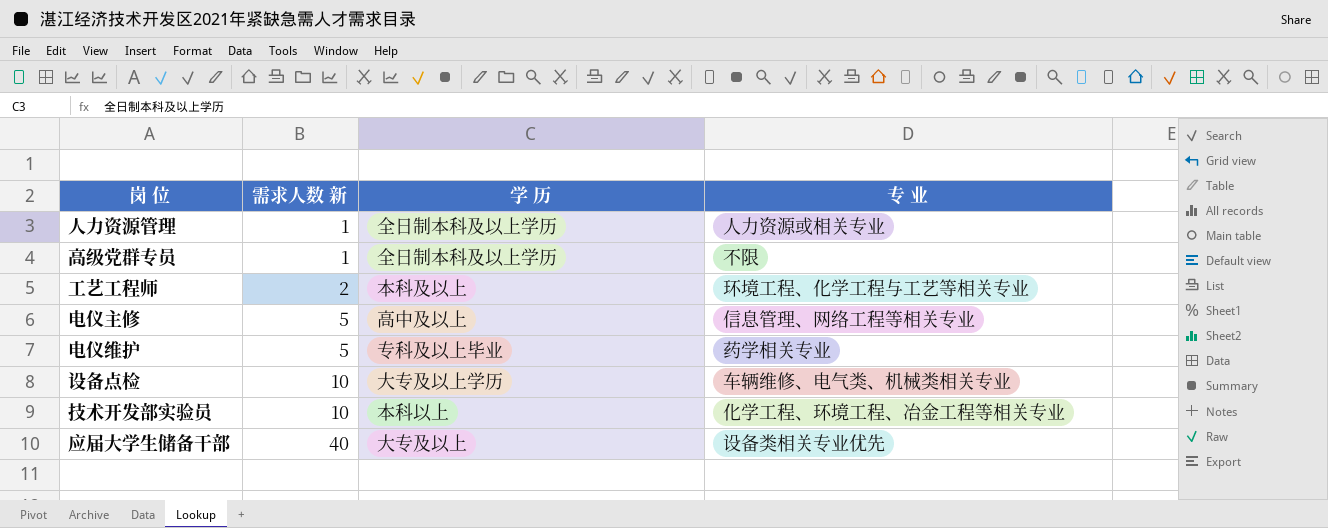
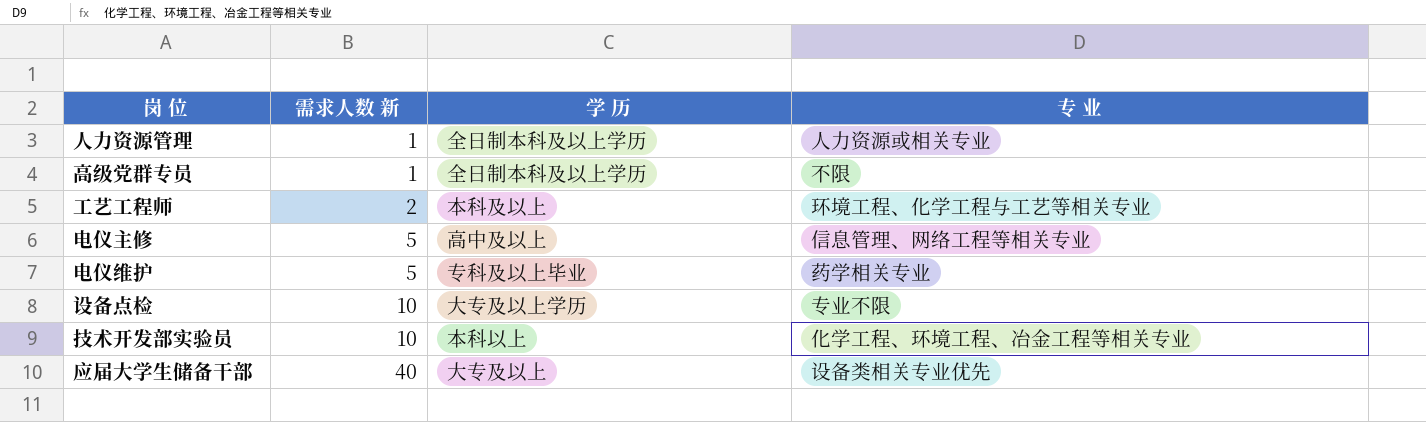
设备点检 | 专 业: 车辆维修、电气类、机械类相关专业 -> 专业不限

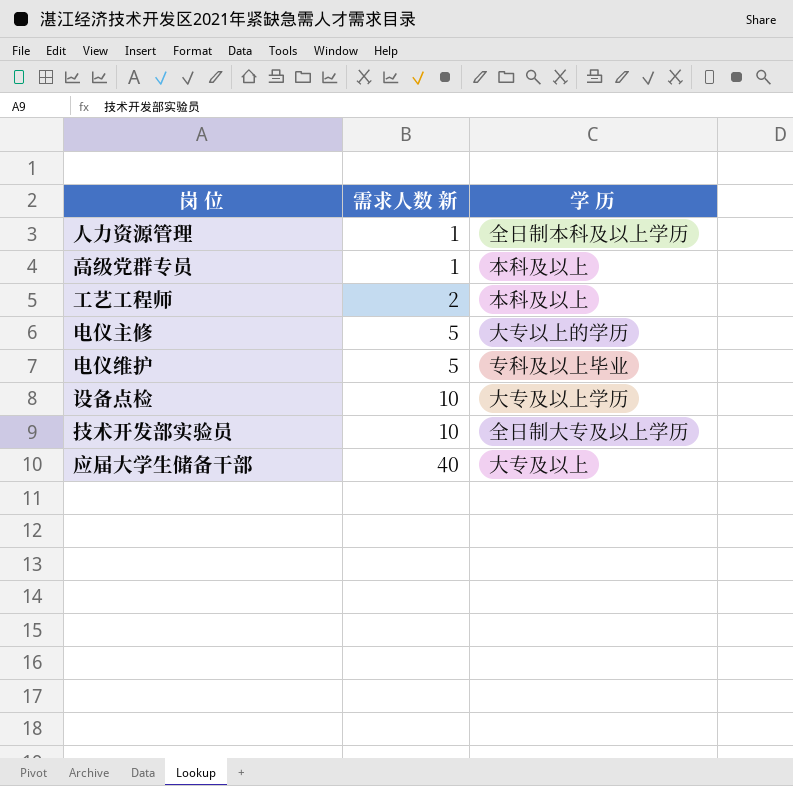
column 专 业 | position: 4 -> none
高级党群专员 | 学 历: 全日制本科及以上学历 -> 本科及以上
电仪主修 | 学 历: 高中及以上 -> 大专以上的学历
技术开发部实验员 | 学 历: 本科以上 -> 全日制大专及以上学历

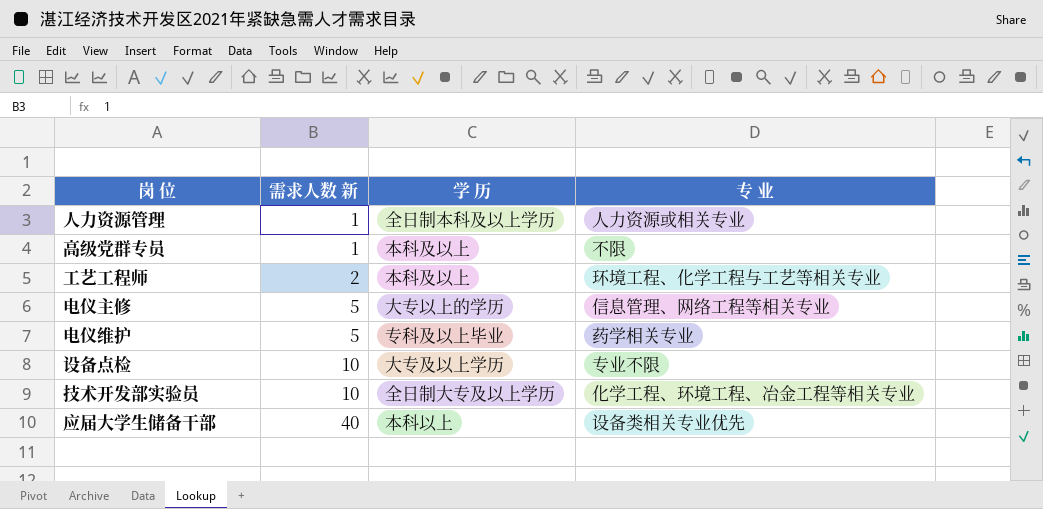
column 专 业 | position: none -> 4
应届大学生储备干部 | 学 历: 大专及以上 -> 本科以上

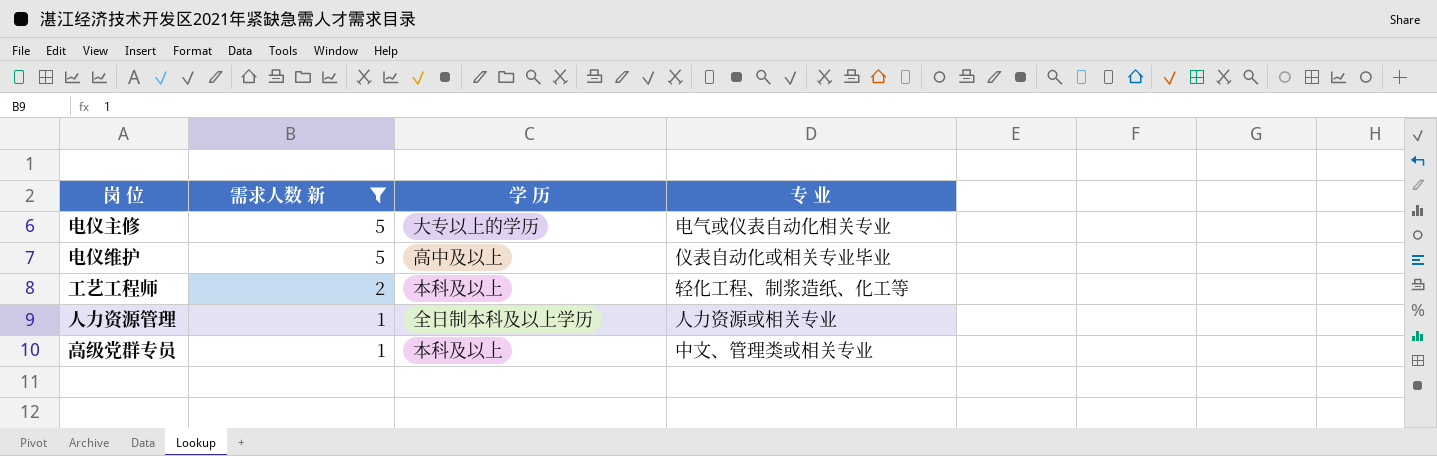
filter: none -> 需求人数 新 <= 5
row order: 需求人数 新 ascending -> 需求人数 新 descending
电仪主修 | 专 业: 信息管理、网络工程等相关专业 -> 电气或仪表自动化相关专业
电仪维护 | 学 历: 专科及以上毕业 -> 高中及以上
电仪维护 | 专 业: 药学相关专业 -> 仪表自动化或相关专业毕业
工艺工程师 | 专 业: 环境工程、化学工程与工艺等相关专业 -> 轻化工程、制浆造纸、化工等
高级党群专员 | 专 业: 不限 -> 中文、管理类或相关专业

